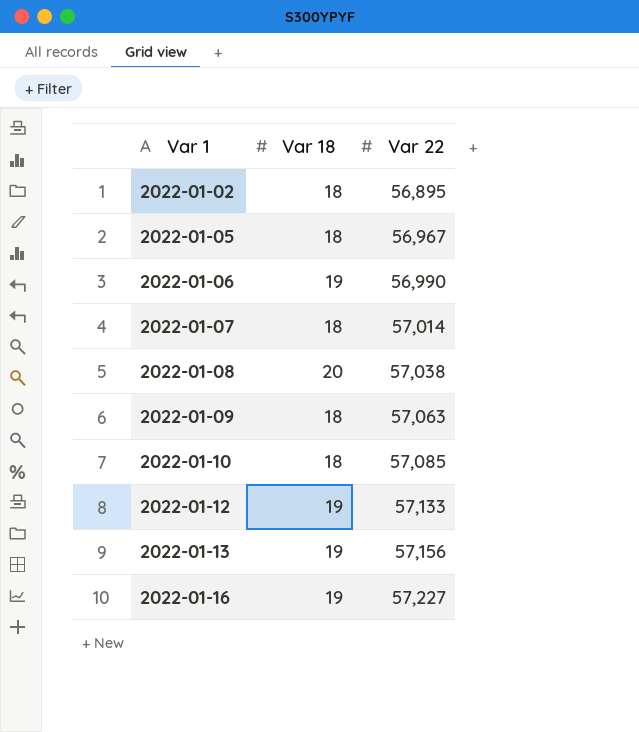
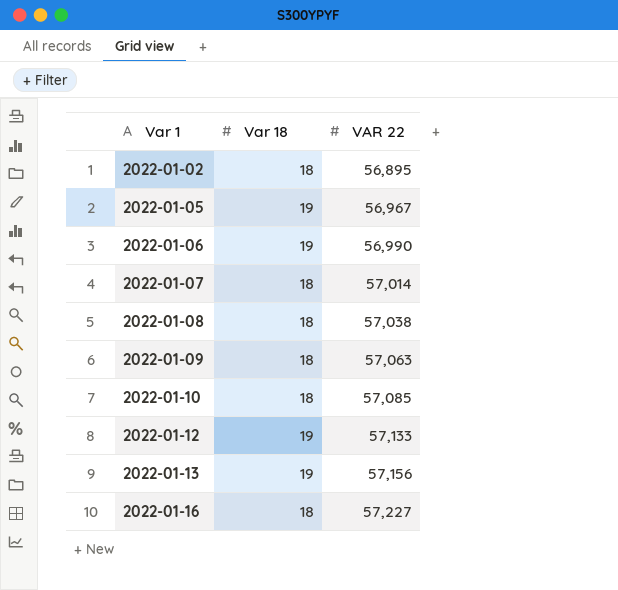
column name: Var 22 -> VAR 22
2022-01-05 | Var 18: 18 -> 19
2022-01-08 | Var 18: 20 -> 18
2022-01-16 | Var 18: 19 -> 18

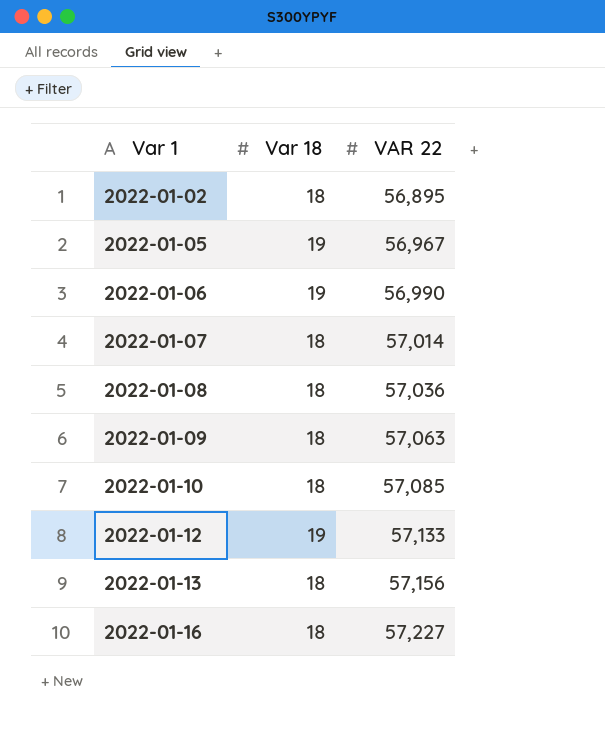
2022-01-08 | VAR 22: 57,038 -> 57,036
2022-01-13 | Var 18: 19 -> 18

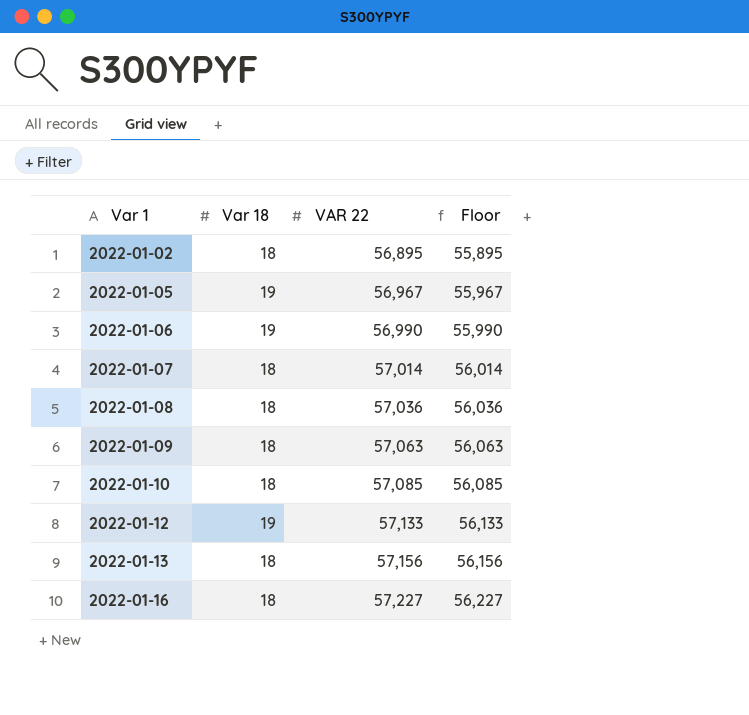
column Floor | formula: none -> [VAR 22] - 1000

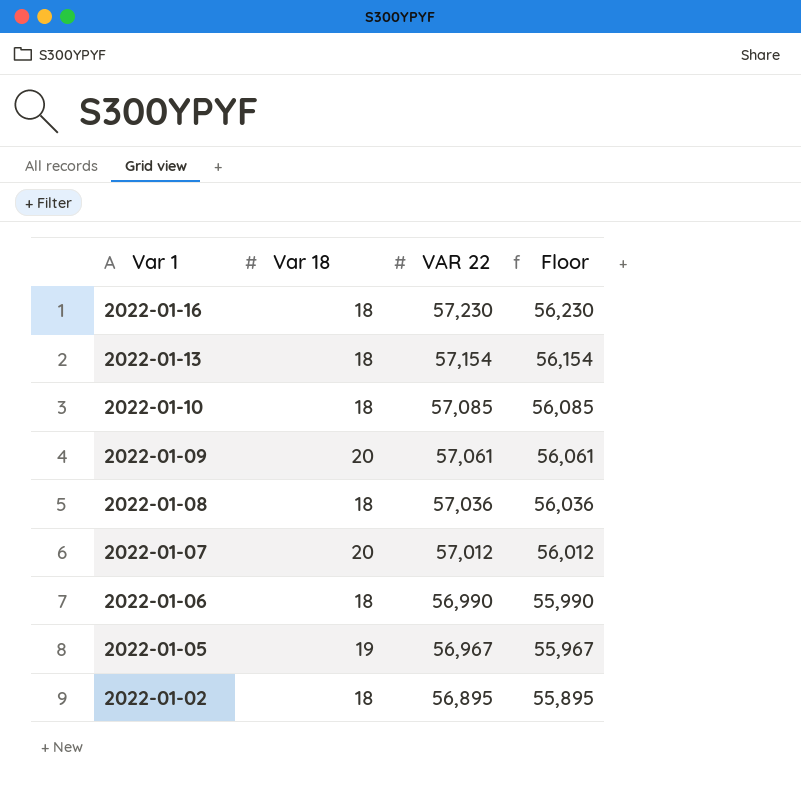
row order: Var 1 ascending -> Var 1 descending
row 2022-01-12: 19 | 57,133 | 56,133 -> none
2022-01-16 | VAR 22: 57,227 -> 57,230
2022-01-16 | Floor: 56,227 -> 56,230
2022-01-13 | VAR 22: 57,156 -> 57,154
2022-01-13 | Floor: 56,156 -> 56,154
2022-01-09 | Var 18: 18 -> 20
2022-01-09 | VAR 22: 57,063 -> 57,061
2022-01-09 | Floor: 56,063 -> 56,061
2022-01-07 | Var 18: 18 -> 20
2022-01-07 | VAR 22: 57,014 -> 57,012
2022-01-07 | Floor: 56,014 -> 56,012
2022-01-06 | Var 18: 19 -> 18

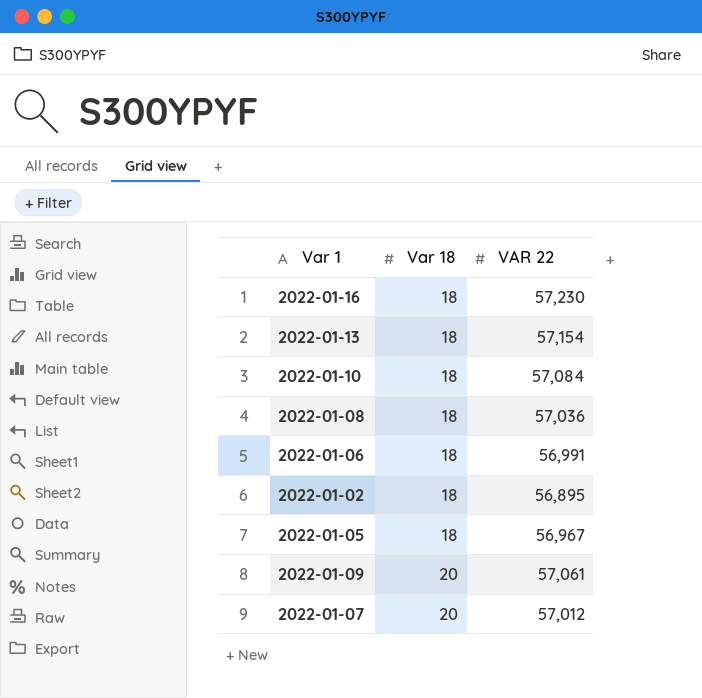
row order: Var 1 descending -> Var 18 ascending
column Floor | formula: [VAR 22] - 1000 -> none
2022-01-10 | VAR 22: 57,085 -> 57,084
2022-01-06 | VAR 22: 56,990 -> 56,991
2022-01-05 | Var 18: 19 -> 18

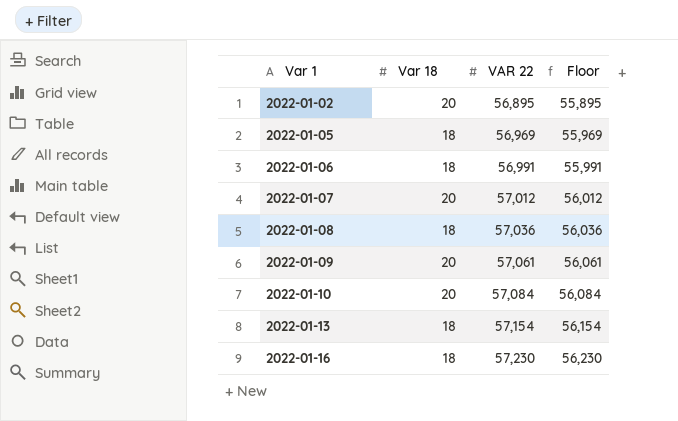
row order: Var 18 ascending -> Var 1 ascending
column Floor | formula: none -> [VAR 22] - 1000
2022-01-02 | Var 18: 18 -> 20
2022-01-05 | VAR 22: 56,967 -> 56,969
2022-01-10 | Var 18: 18 -> 20

